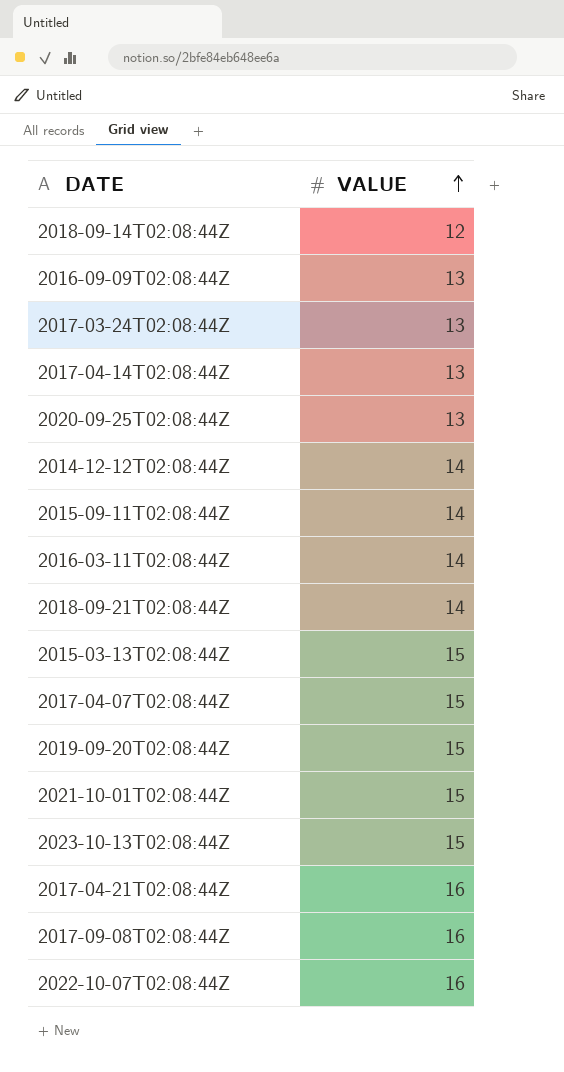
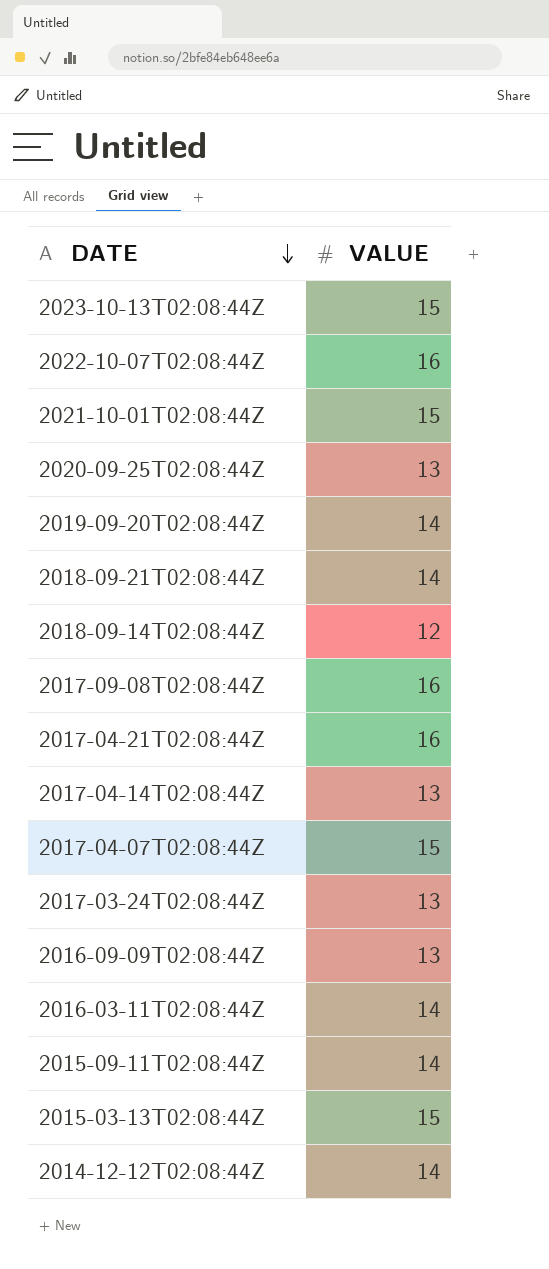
row order: VALUE ascending -> DATE descending
2019-09-20T02:08:44Z | VALUE: 15 -> 14

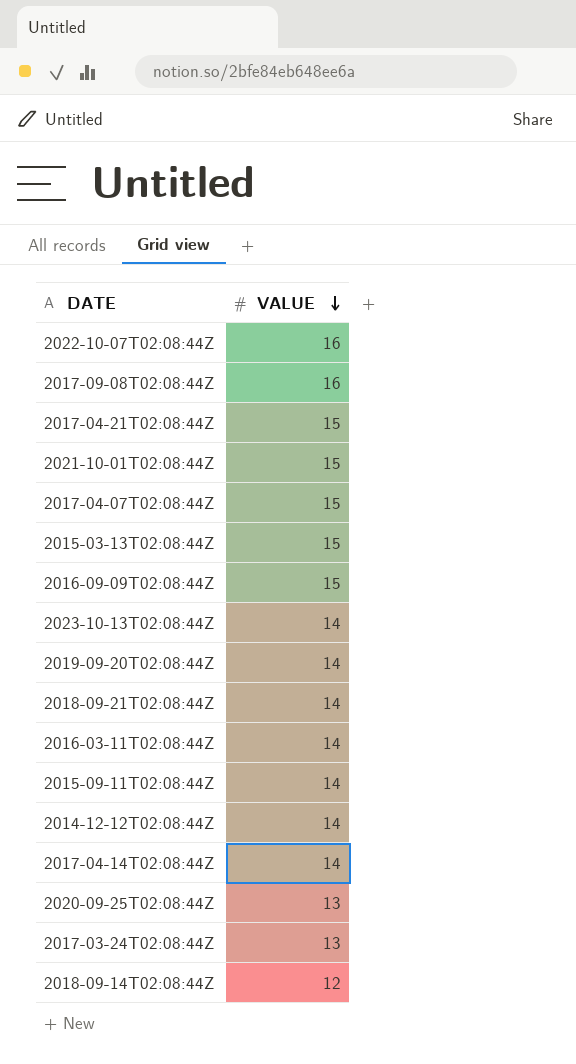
row order: DATE descending -> VALUE descending
2017-04-21T02:08:44Z | VALUE: 16 -> 15
2016-09-09T02:08:44Z | VALUE: 13 -> 15
2023-10-13T02:08:44Z | VALUE: 15 -> 14
2017-04-14T02:08:44Z | VALUE: 13 -> 14

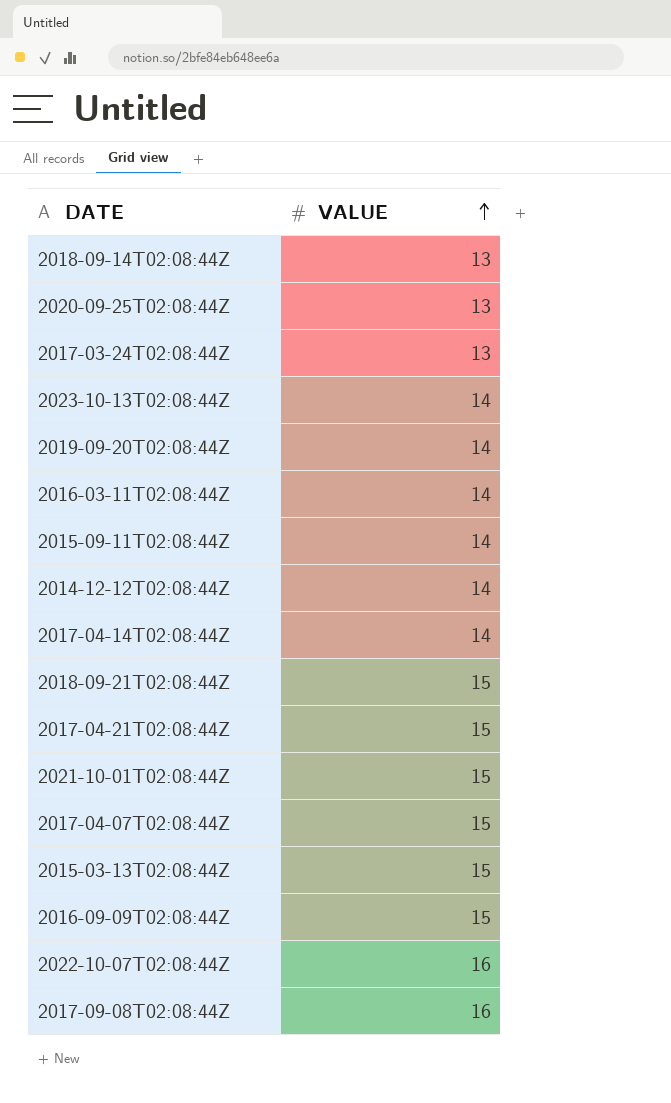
row order: VALUE descending -> VALUE ascending
2018-09-14T02:08:44Z | VALUE: 12 -> 13
2018-09-21T02:08:44Z | VALUE: 14 -> 15

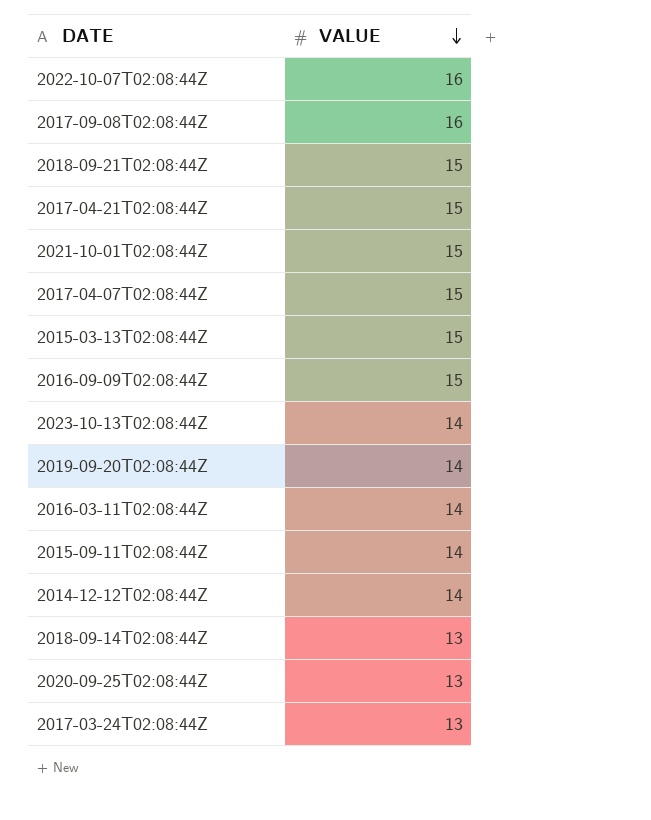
row order: VALUE ascending -> VALUE descending
row 2017-04-14T02:08:44Z: 14 -> none

